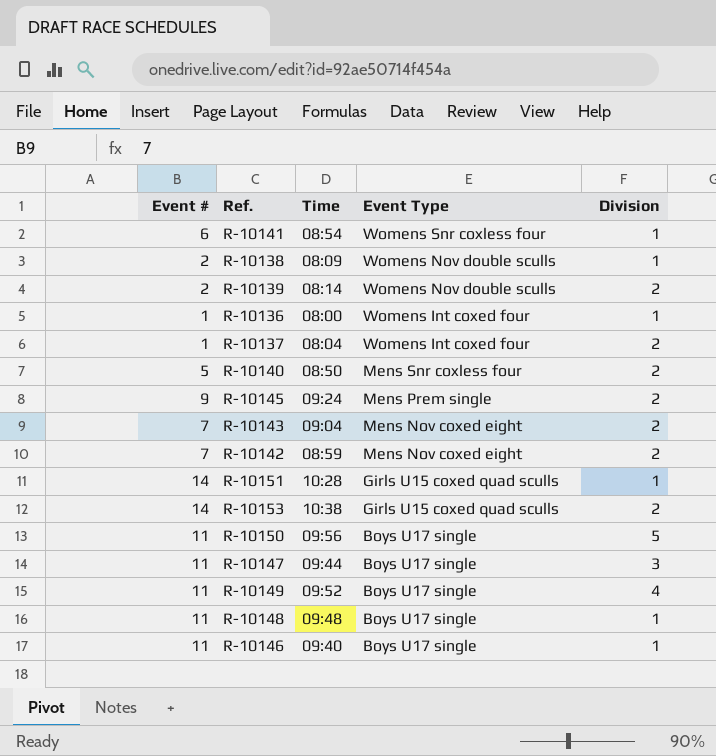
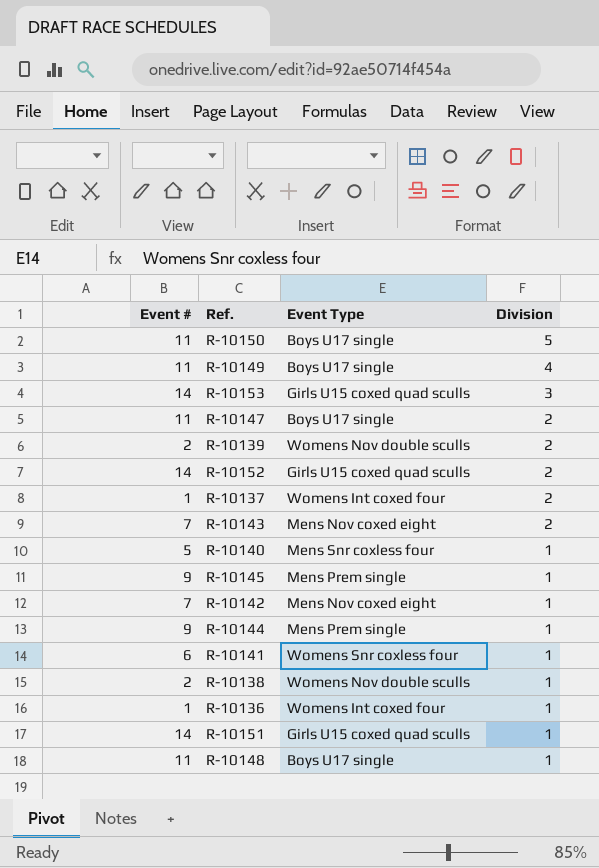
row order: Event Type descending -> Division descending
column Time | position: 3 -> none
row R-10146: 11 | 09:40 | Boys U17 single | 1 -> none
R-10153 | Division: 2 -> 3
R-10147 | Division: 3 -> 2
row R-10152: none -> 14 | Girls U15 coxed quad sculls | 2
R-10140 | Division: 2 -> 1
R-10145 | Division: 2 -> 1
R-10142 | Division: 2 -> 1
row R-10144: none -> 9 | Mens Prem single | 1

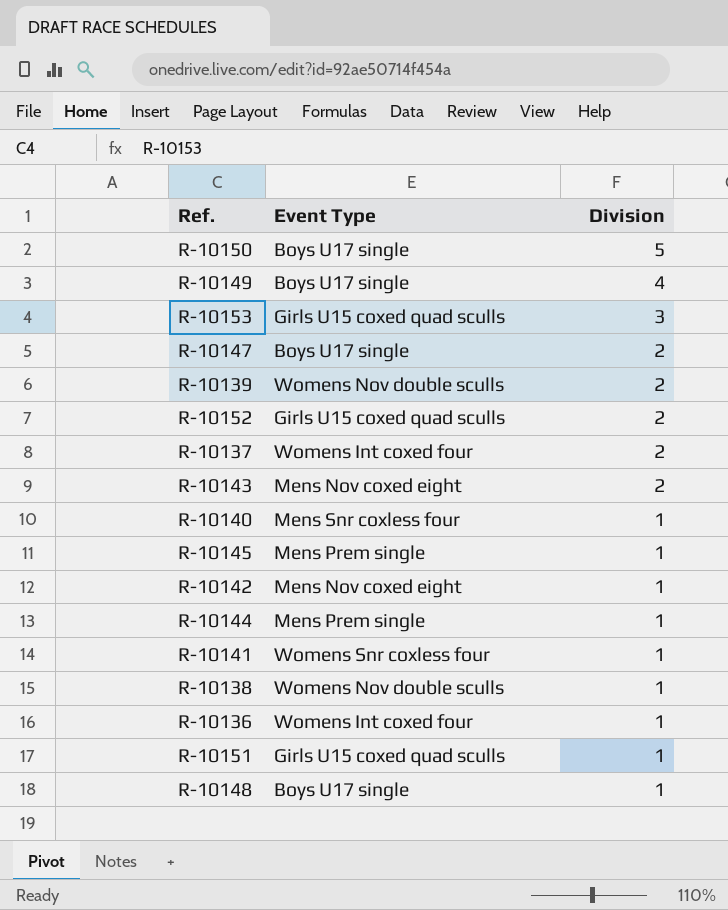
column Event # | position: 1 -> none

